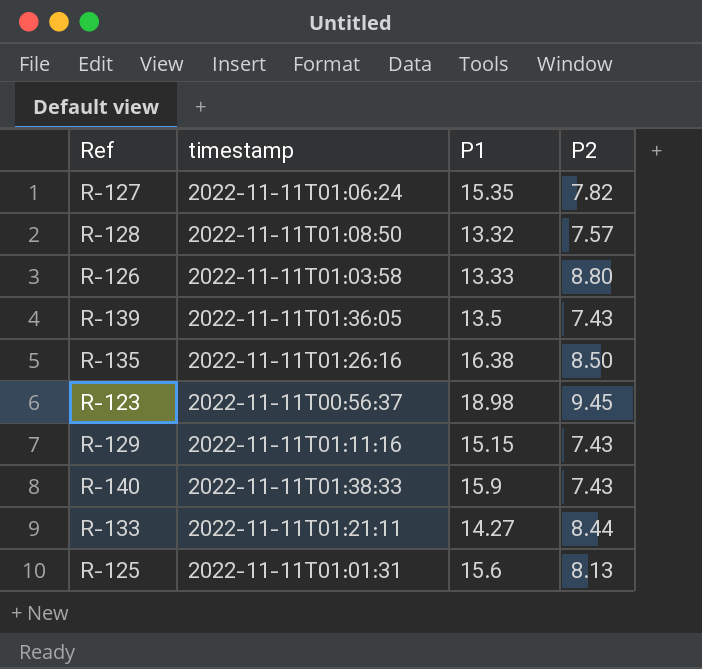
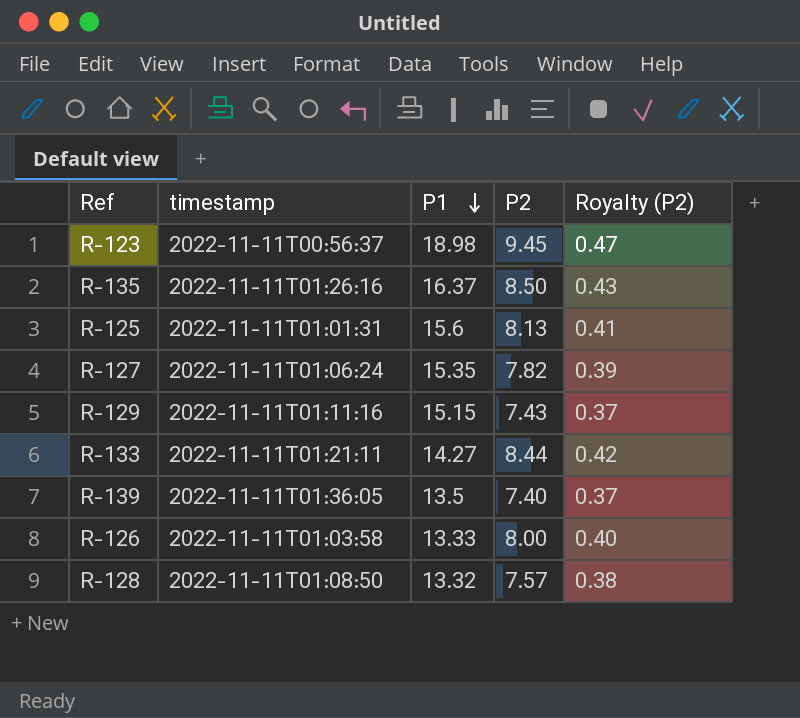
row order: none -> P1 descending
column Royalty (P2) | formula: none -> [P2] * 0.05
row R-140: 2022-11-11T01:38:33 | 15.9 | 7.43 -> none
R-135 | P1: 16.38 -> 16.37
R-139 | P2: 7.43 -> 7.40
R-126 | P2: 8.80 -> 8.00

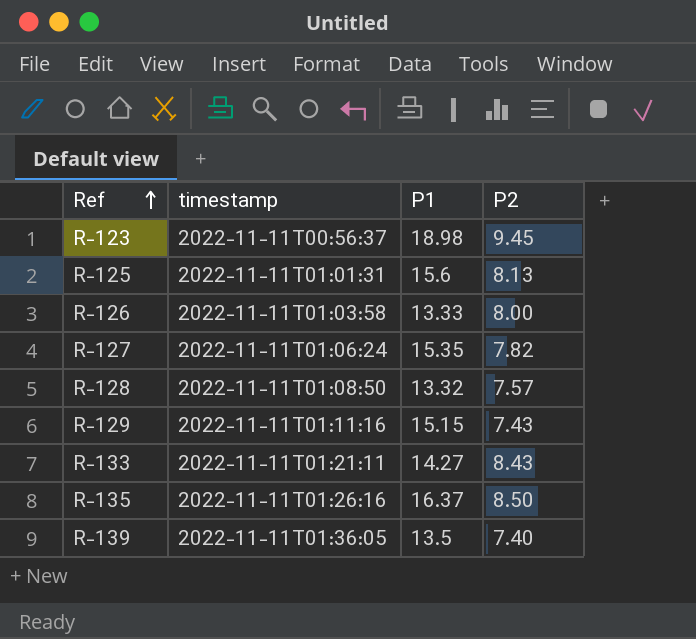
row order: P1 descending -> Ref ascending
column Royalty (P2) | formula: [P2] * 0.05 -> none
R-133 | P2: 8.44 -> 8.43

